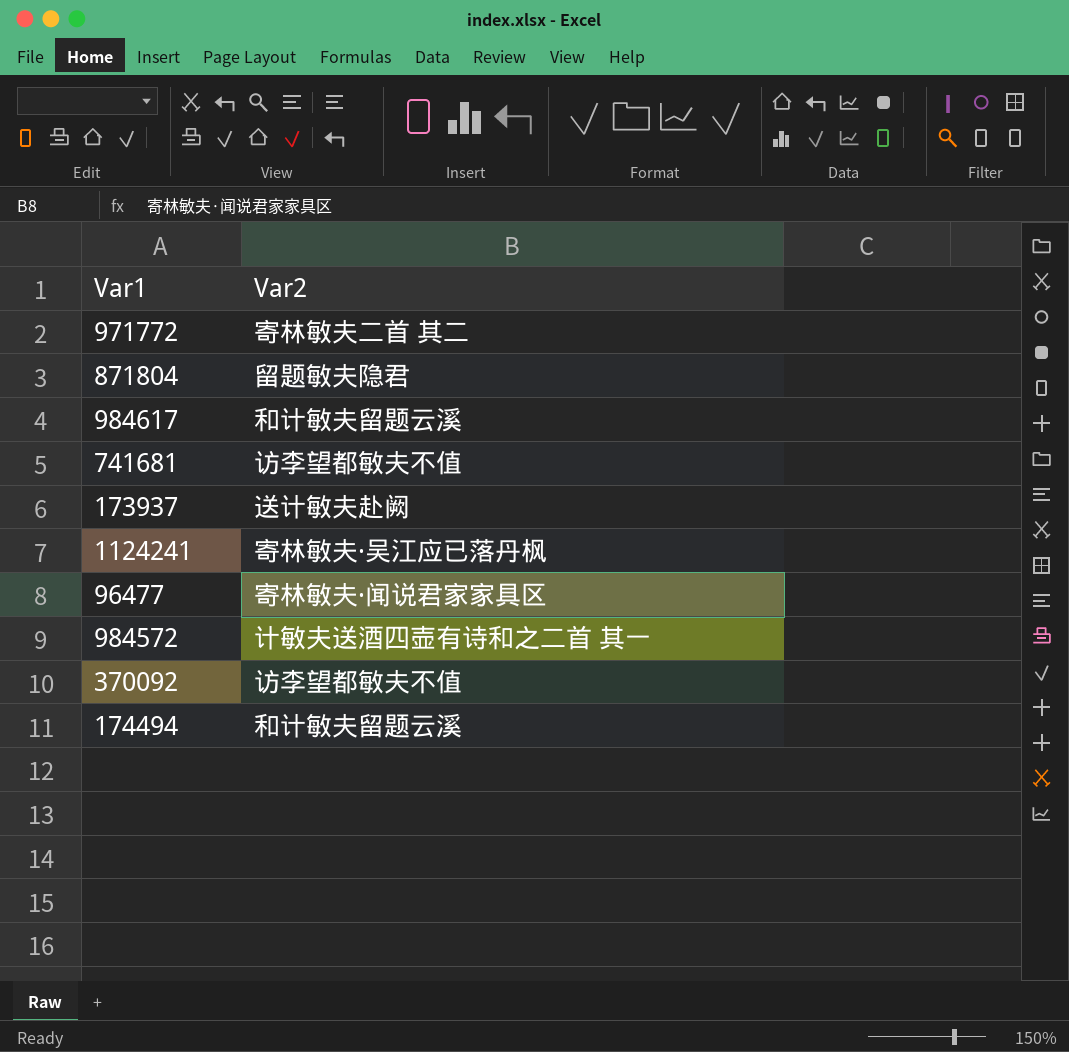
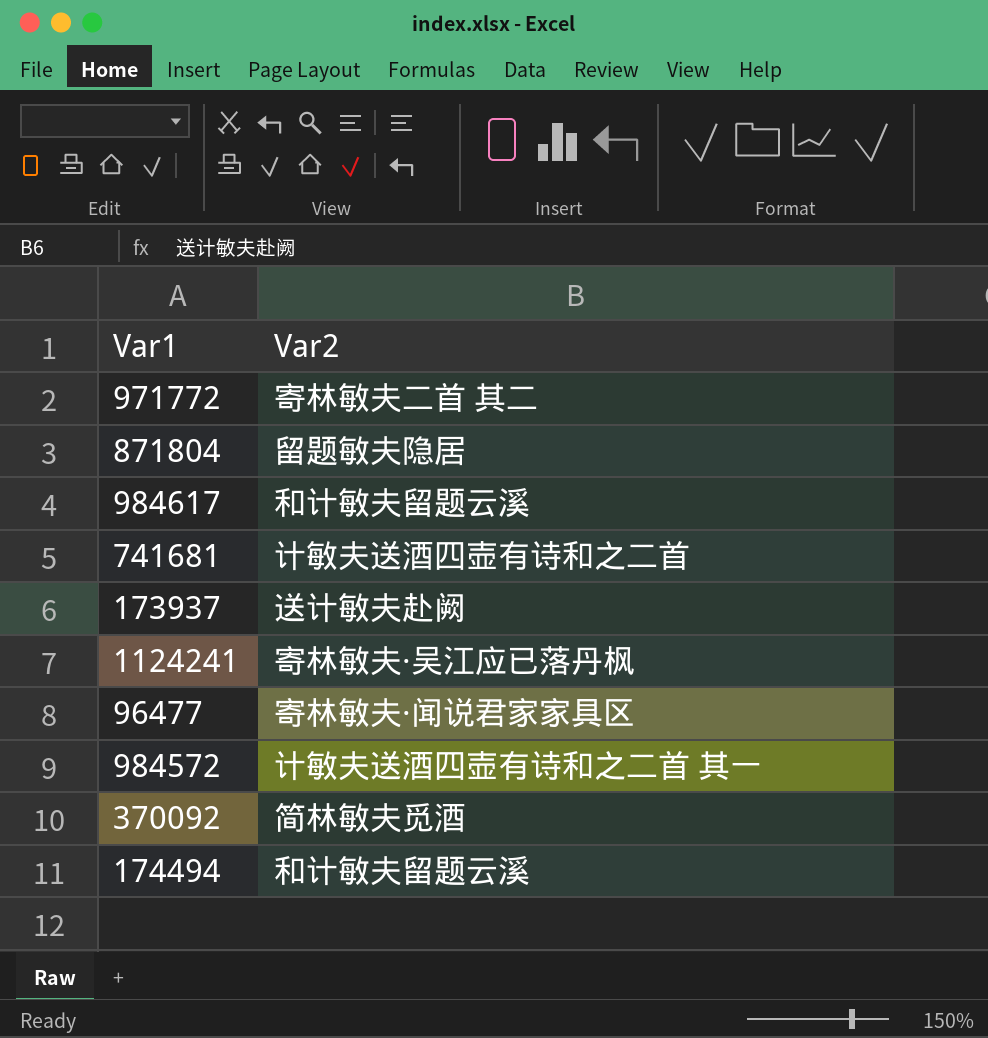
871804 | Var2: 留题敏夫隐君 -> 留题敏夫隐居
741681 | Var2: 访李望都敏夫不值 -> 计敏夫送酒四壶有诗和之二首
370092 | Var2: 访李望都敏夫不值 -> 简林敏夫觅酒

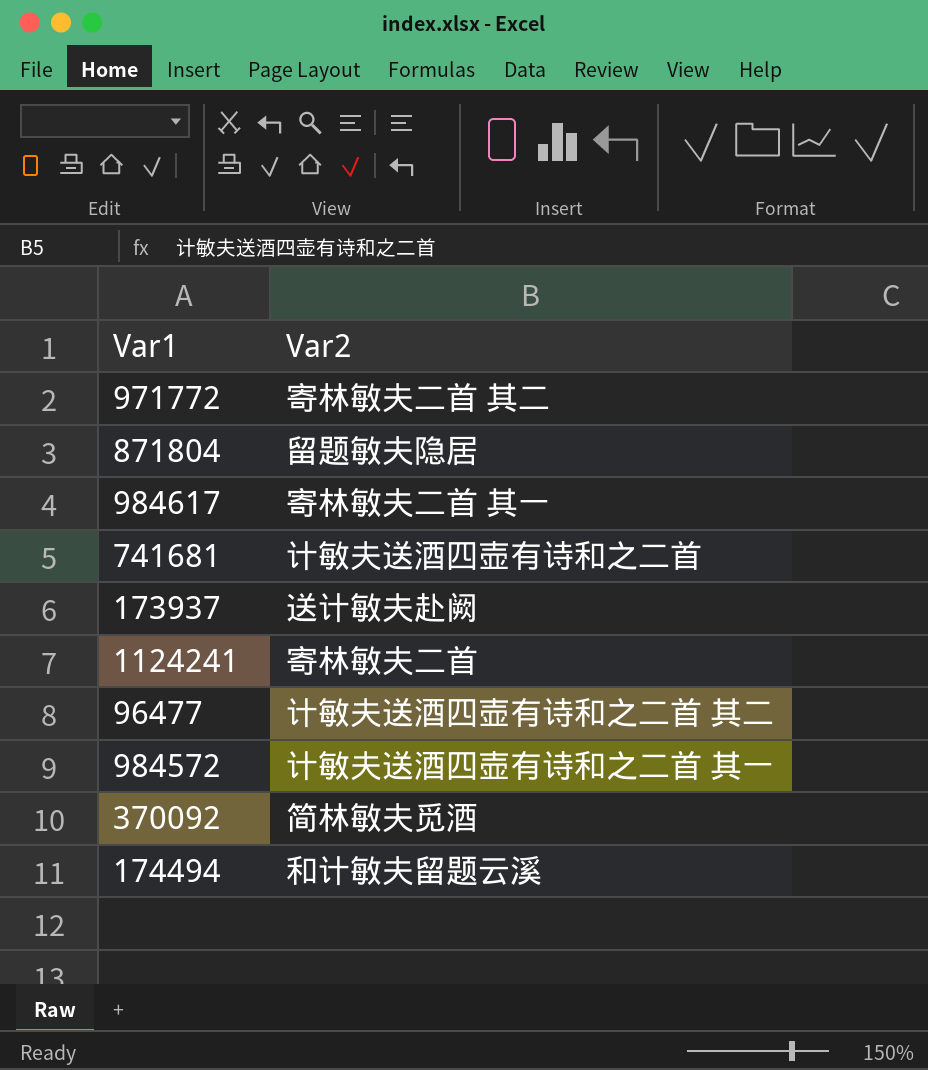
984617 | Var2: 和计敏夫留题云溪 -> 寄林敏夫二首 其一
1124241 | Var2: 寄林敏夫·吴江应已落丹枫 -> 寄林敏夫二首
96477 | Var2: 寄林敏夫·闻说君家家具区 -> 计敏夫送酒四壶有诗和之二首 其二

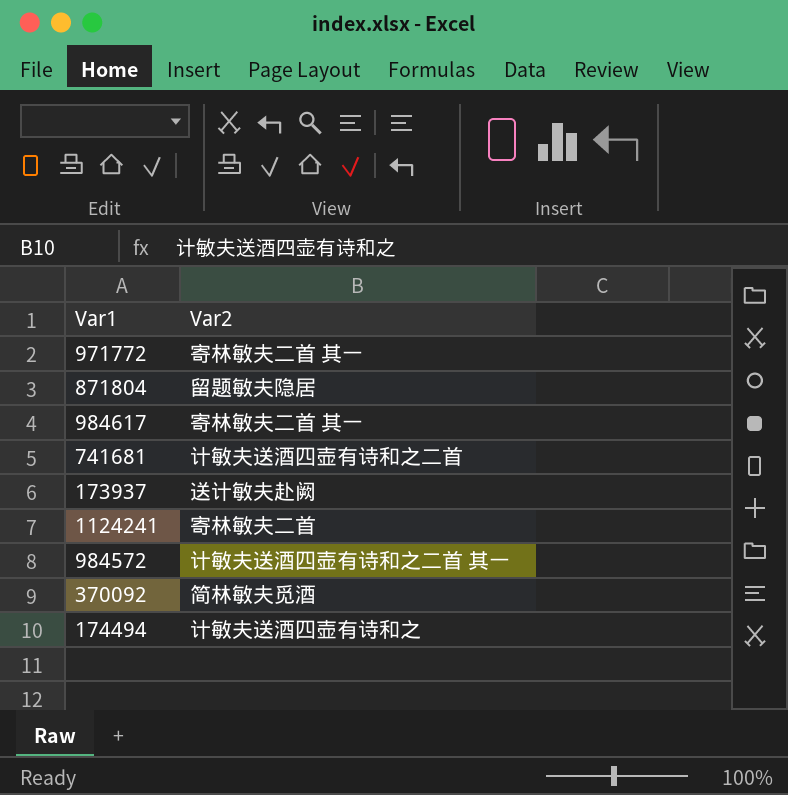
row 96477: 计敏夫送酒四壶有诗和之二首 其二 -> none
971772 | Var2: 寄林敏夫二首 其二 -> 寄林敏夫二首 其一
174494 | Var2: 和计敏夫留题云溪 -> 计敏夫送酒四壶有诗和之

